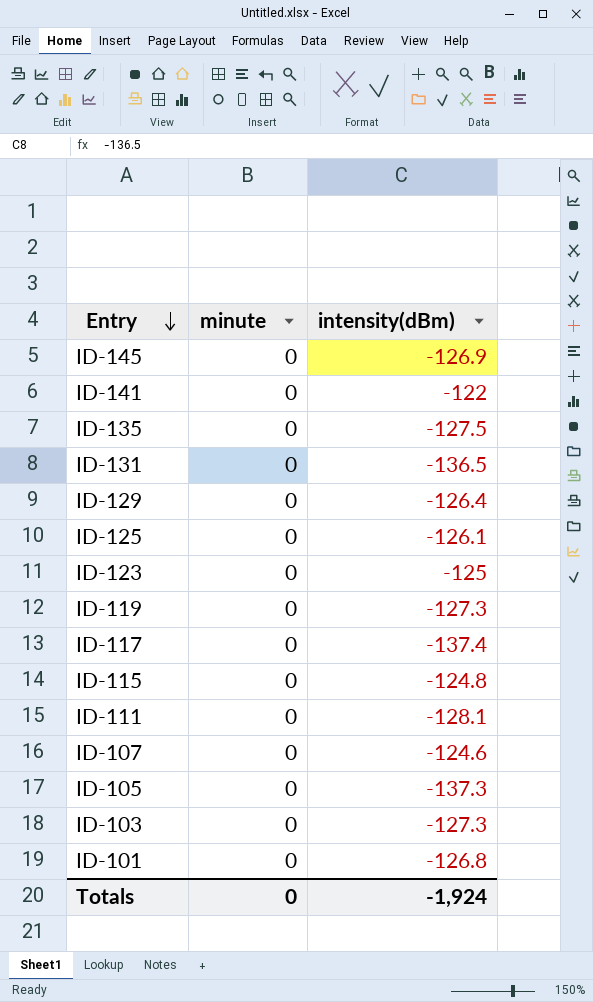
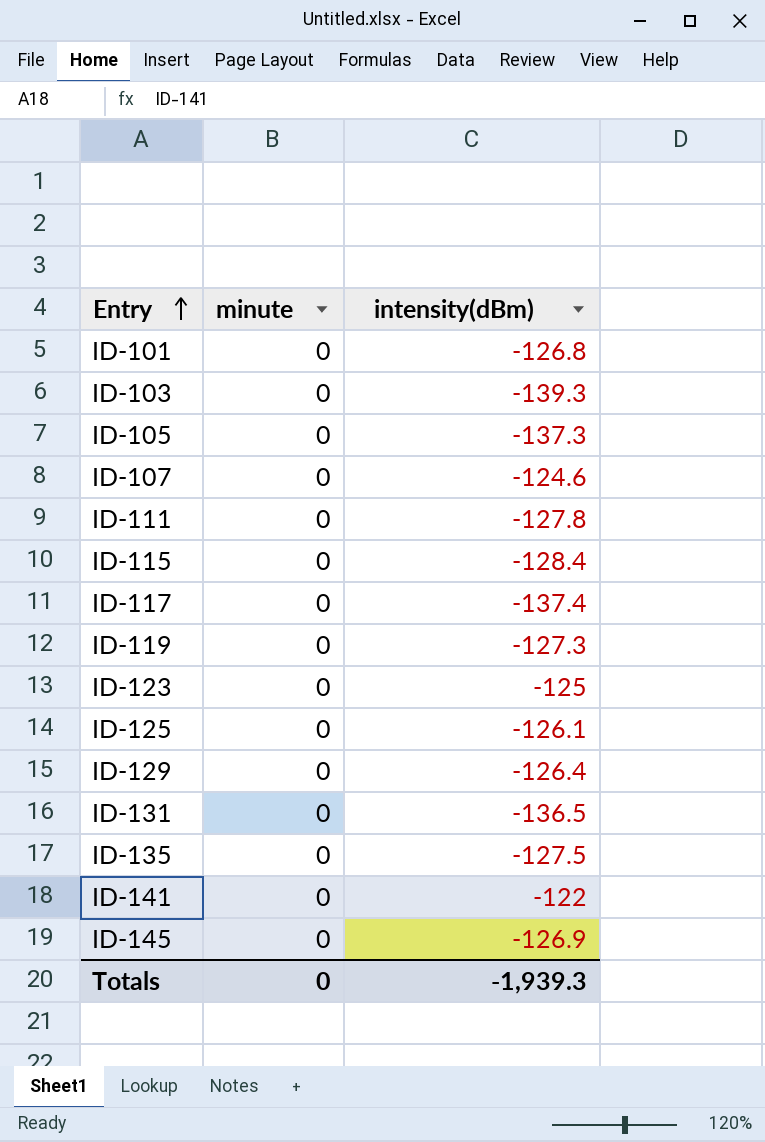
row order: Entry descending -> Entry ascending
ID-103 | intensity(dBm): -127.3 -> -139.3
ID-111 | intensity(dBm): -128.1 -> -127.8
ID-115 | intensity(dBm): -124.8 -> -128.4
Totals | intensity(dBm): -1,924 -> -1,939.3

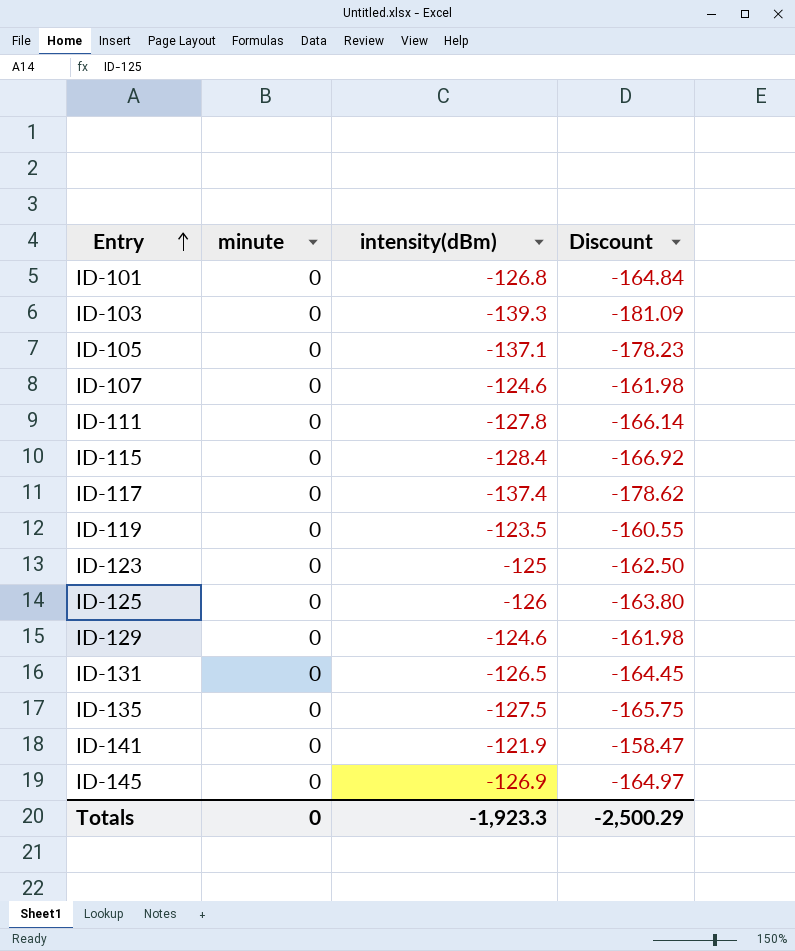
column Discount | formula: none -> [intensity(dBm)] * 1.3
ID-105 | intensity(dBm): -137.3 -> -137.1
ID-119 | intensity(dBm): -127.3 -> -123.5
ID-125 | intensity(dBm): -126.1 -> -126
ID-129 | intensity(dBm): -126.4 -> -124.6
ID-131 | intensity(dBm): -136.5 -> -126.5
ID-141 | intensity(dBm): -122 -> -121.9
Totals | intensity(dBm): -1,939.3 -> -1,923.3

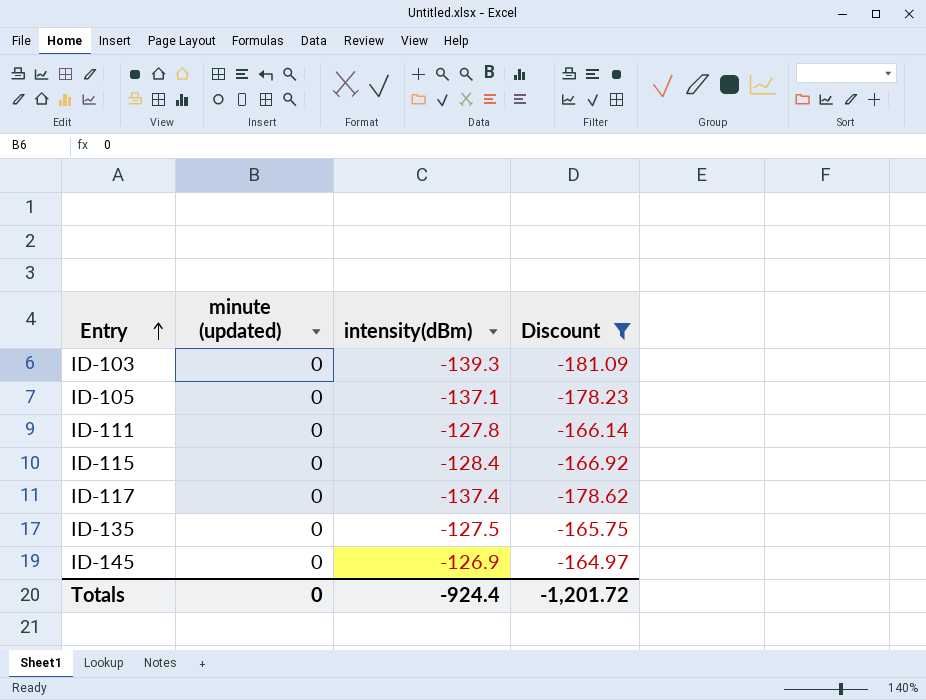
filter: none -> Discount <= -164.97
column name: minute -> minute (updated)
Totals | intensity(dBm): -1,923.3 -> -924.4
Totals | Discount: -2,500.29 -> -1,201.72

